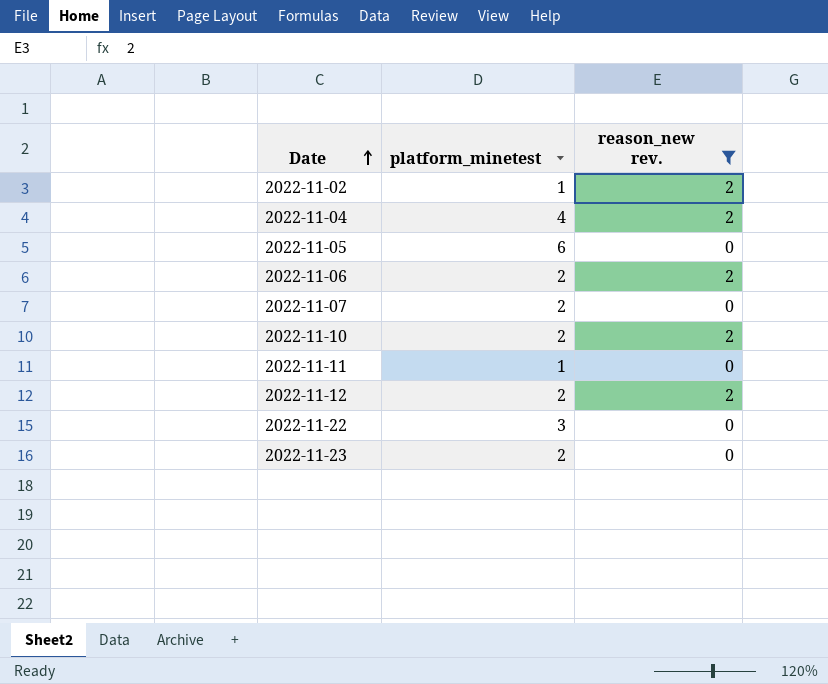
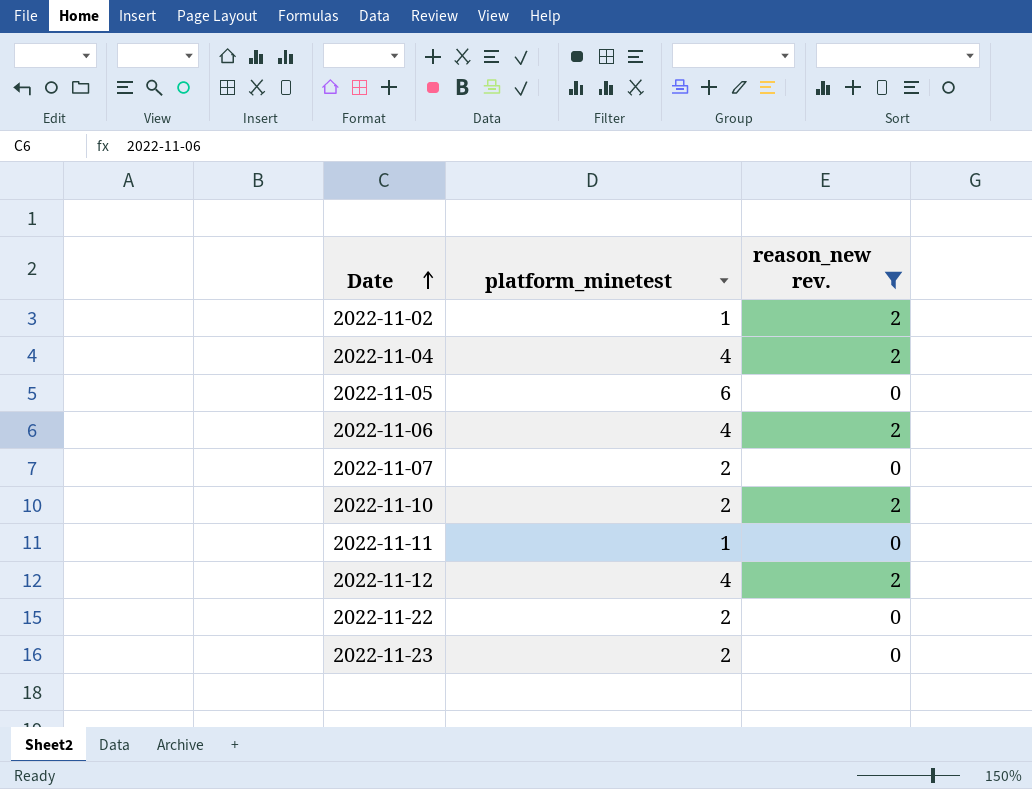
2022-11-06 | platform_minetest: 2 -> 4
2022-11-12 | platform_minetest: 2 -> 4
2022-11-22 | platform_minetest: 3 -> 2

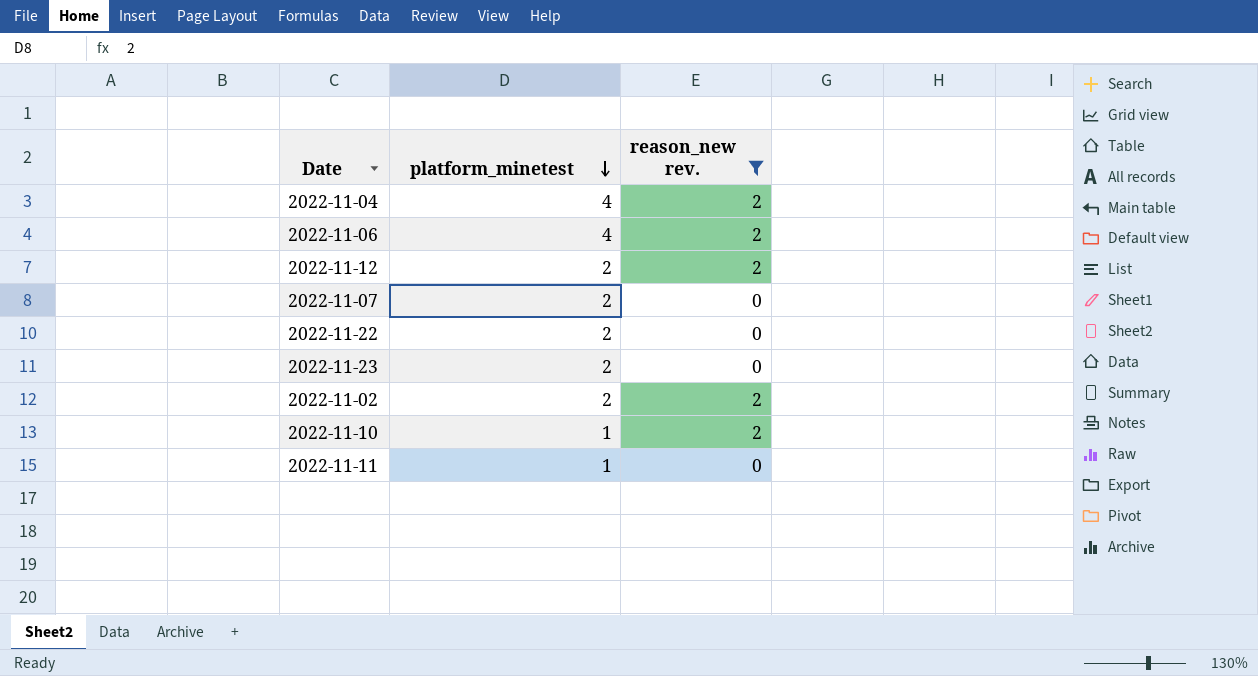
row order: Date ascending -> platform_minetest descending
row 2022-11-05: 6 | 0 -> none
2022-11-12 | platform_minetest: 4 -> 2
2022-11-02 | platform_minetest: 1 -> 2
2022-11-10 | platform_minetest: 2 -> 1

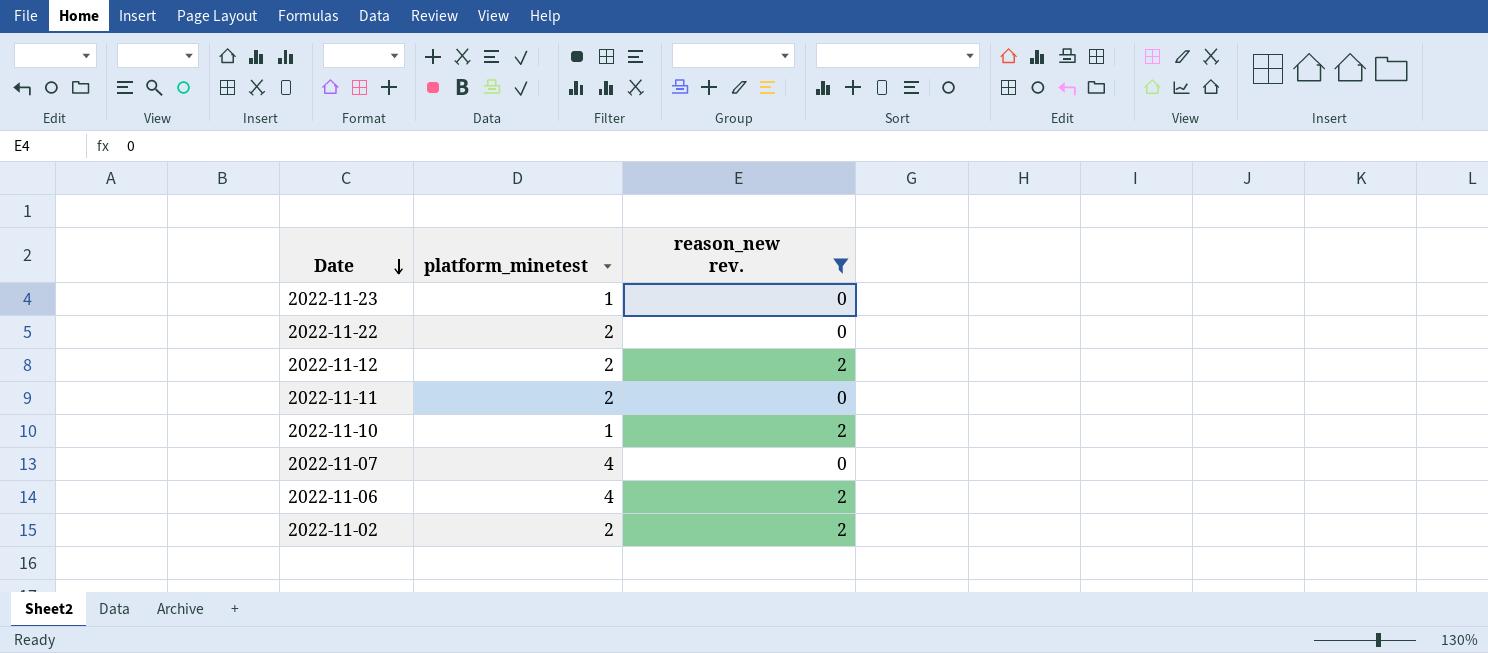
row order: platform_minetest descending -> Date descending
row 2022-11-04: 4 | 2 -> none
2022-11-23 | platform_minetest: 2 -> 1
2022-11-11 | platform_minetest: 1 -> 2
2022-11-07 | platform_minetest: 2 -> 4

